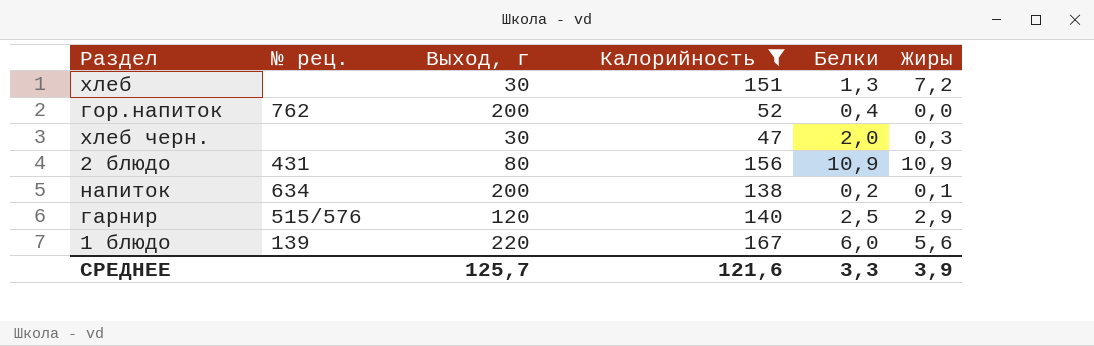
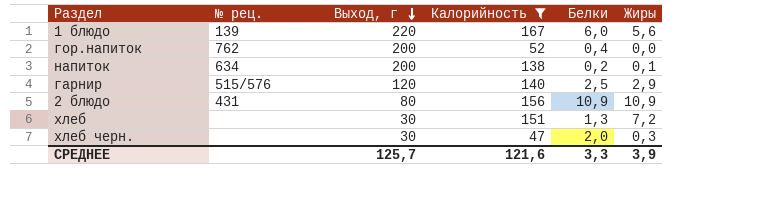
row order: none -> Выход, г descending

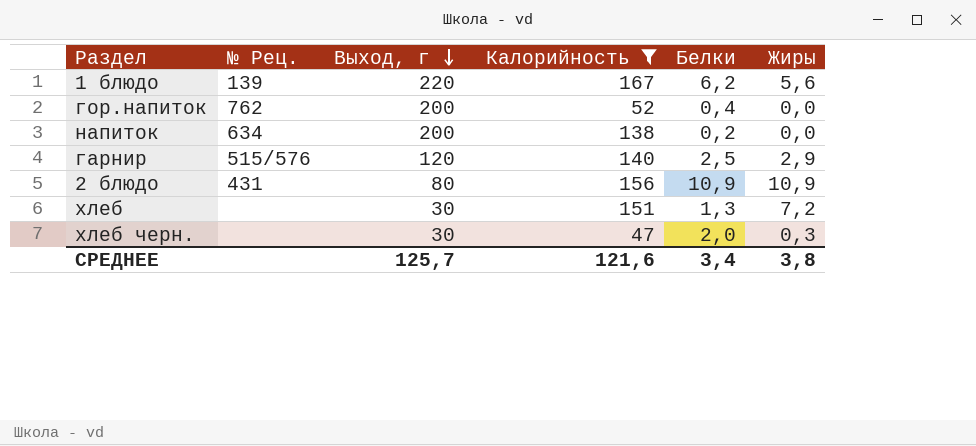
column name: № рец. -> № Рец.
1 блюдо | Белки: 6,0 -> 6,2
напиток | Жиры: 0,1 -> 0,0
СРЕДНЕЕ | Белки: 3,3 -> 3,4
СРЕДНЕЕ | Жиры: 3,9 -> 3,8

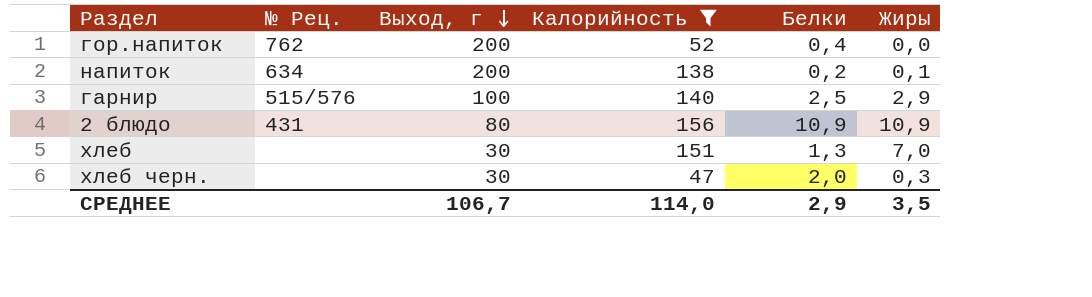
row 1 блюдо: 139 | 220 | 167 | 6,2 | 5,6 -> none
напиток | Жиры: 0,0 -> 0,1
гарнир | Выход, г: 120 -> 100
хлеб | Жиры: 7,2 -> 7,0
СРЕДНЕЕ | Выход, г: 125,7 -> 106,7
СРЕДНЕЕ | Калорийность: 121,6 -> 114,0
СРЕДНЕЕ | Белки: 3,4 -> 2,9
СРЕДНЕЕ | Жиры: 3,8 -> 3,5

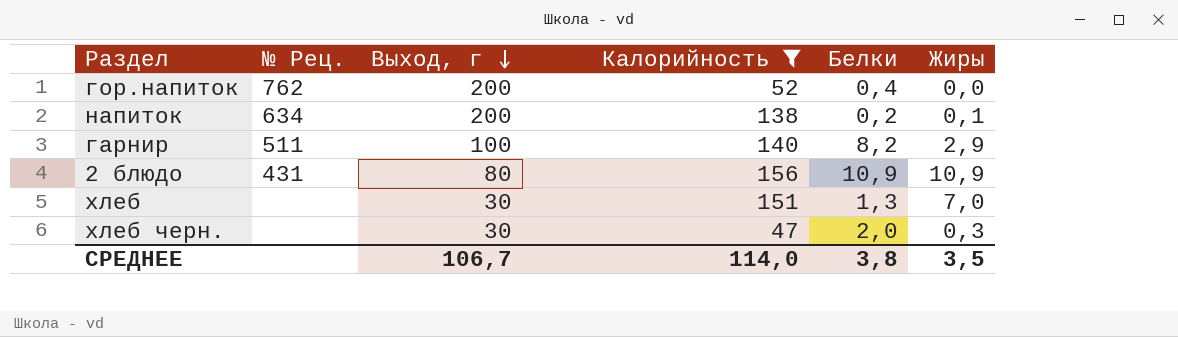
гарнир | № Рец.: 515/576 -> 511
гарнир | Белки: 2,5 -> 8,2
СРЕДНЕЕ | Белки: 2,9 -> 3,8

